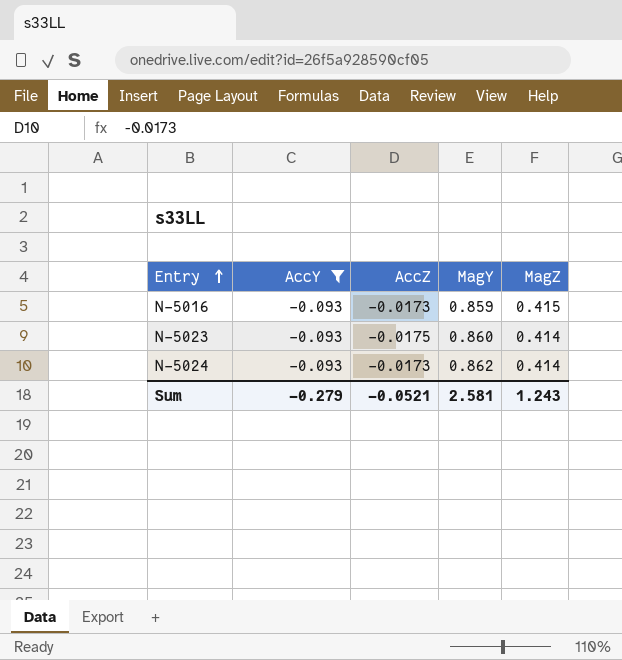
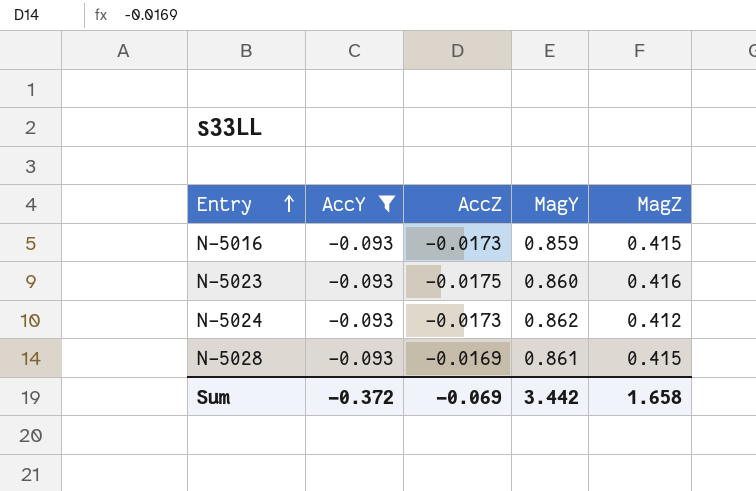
N-5023 | MagZ: 0.414 -> 0.416
N-5024 | MagZ: 0.414 -> 0.412
row N-5028: none -> -0.093 | -0.0169 | 0.861 | 0.415
Sum | AccY: -0.279 -> -0.372
Sum | AccZ: -0.0521 -> -0.069
Sum | MagY: 2.581 -> 3.442
Sum | MagZ: 1.243 -> 1.658

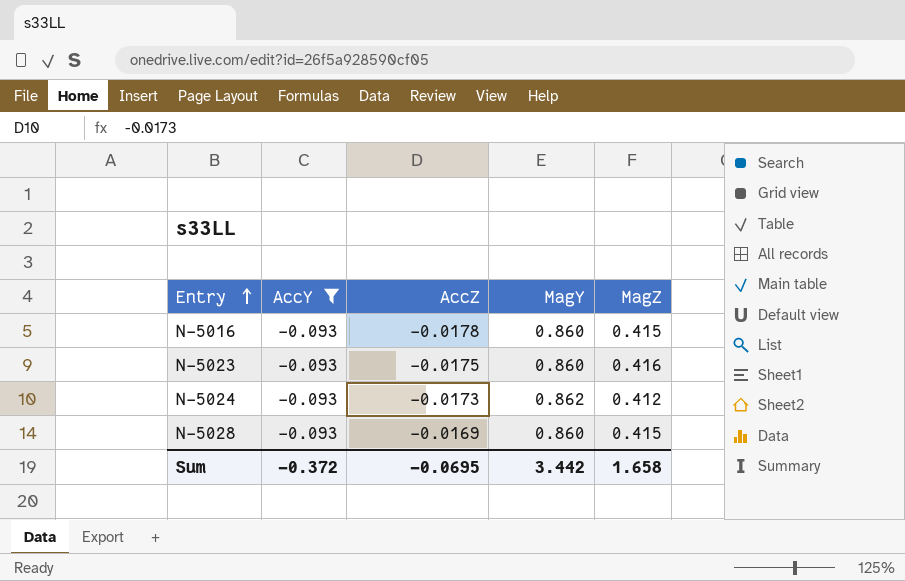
N-5016 | AccZ: -0.0173 -> -0.0178
N-5016 | MagY: 0.859 -> 0.860
N-5028 | MagY: 0.861 -> 0.860
Sum | AccZ: -0.069 -> -0.0695

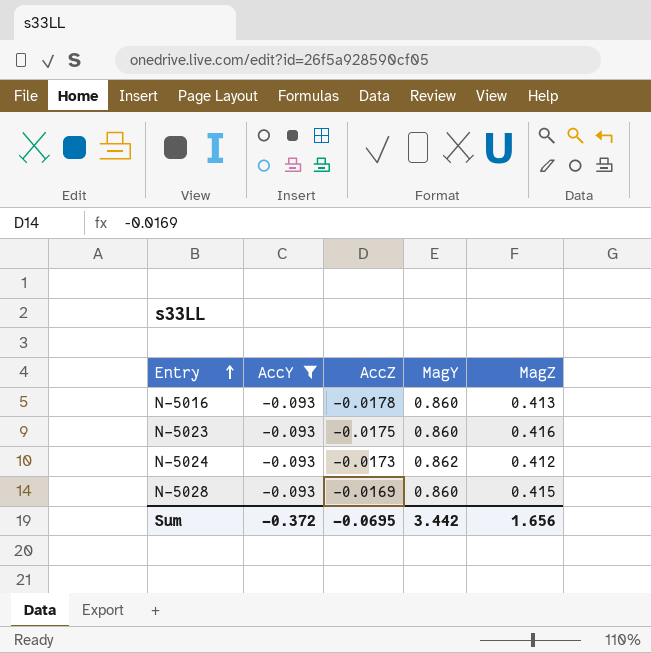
N-5016 | MagZ: 0.415 -> 0.413
Sum | MagZ: 1.658 -> 1.656

